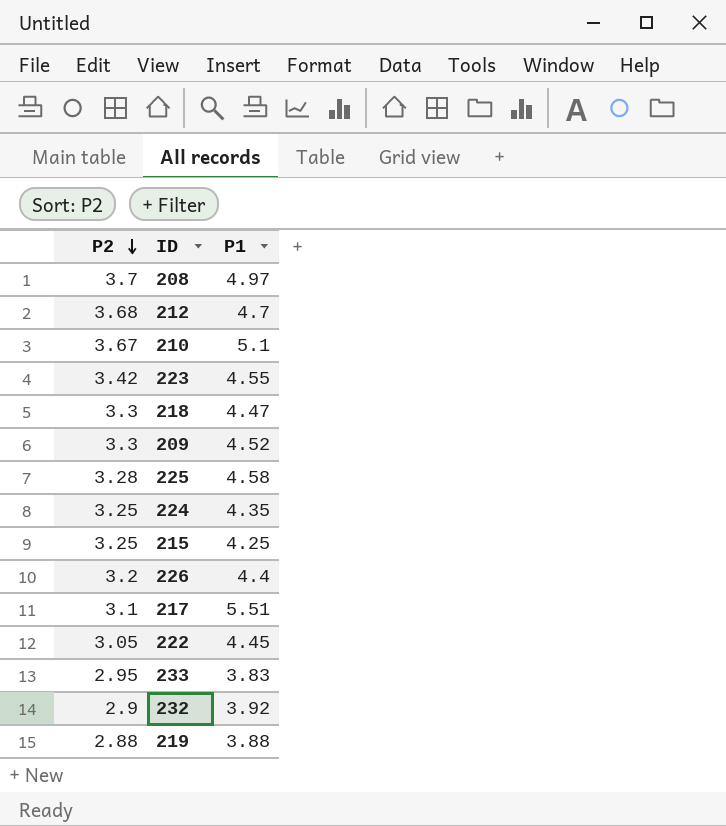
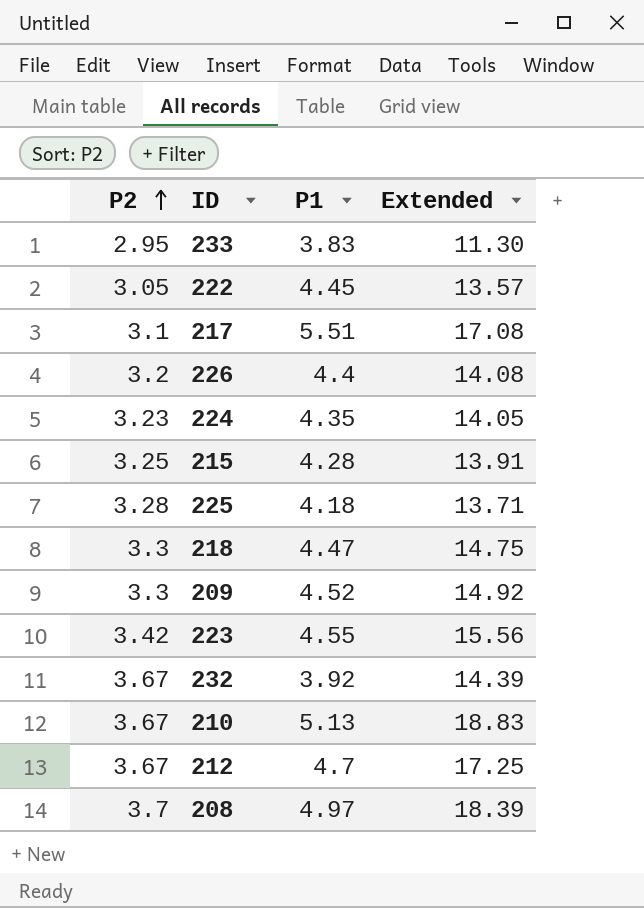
row order: P2 descending -> P2 ascending
column Extended | formula: none -> [P2] * [P1]
row 219: 2.88 | 3.88 -> none
224 | P2: 3.25 -> 3.23
215 | P1: 4.25 -> 4.28
225 | P1: 4.58 -> 4.18
232 | P2: 2.9 -> 3.67
210 | P1: 5.1 -> 5.13
212 | P2: 3.68 -> 3.67

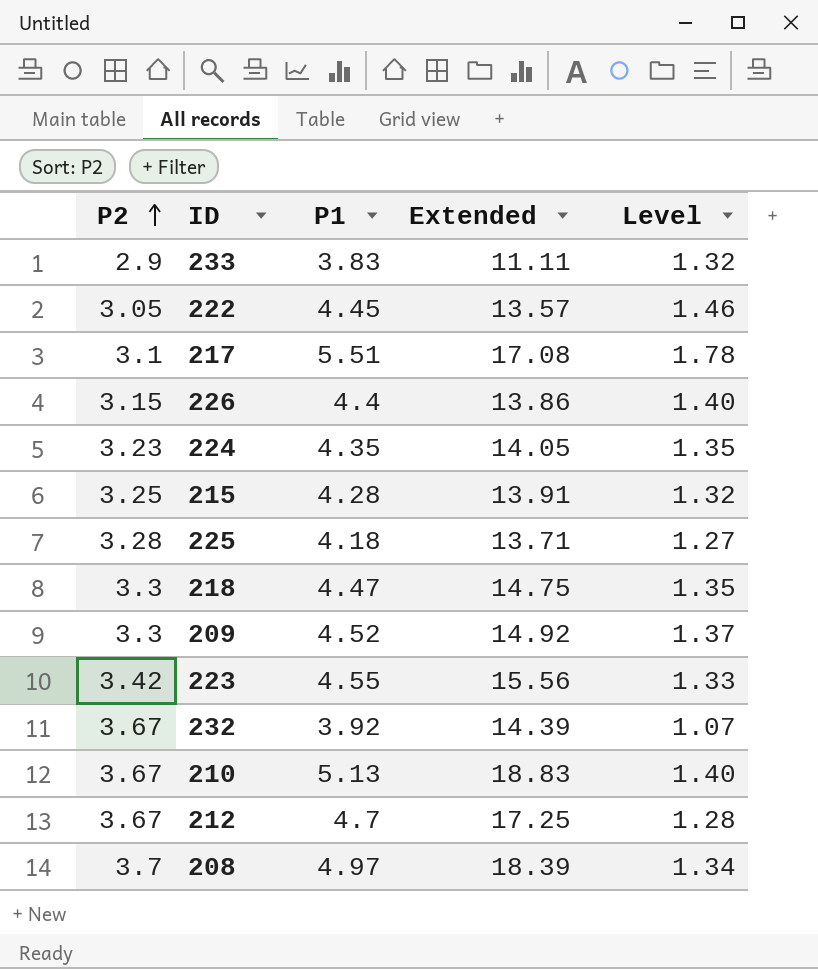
column Level | formula: none -> [P1] / [P2]
233 | P2: 2.95 -> 2.9
233 | Extended: 11.30 -> 11.11
226 | P2: 3.2 -> 3.15
226 | Extended: 14.08 -> 13.86

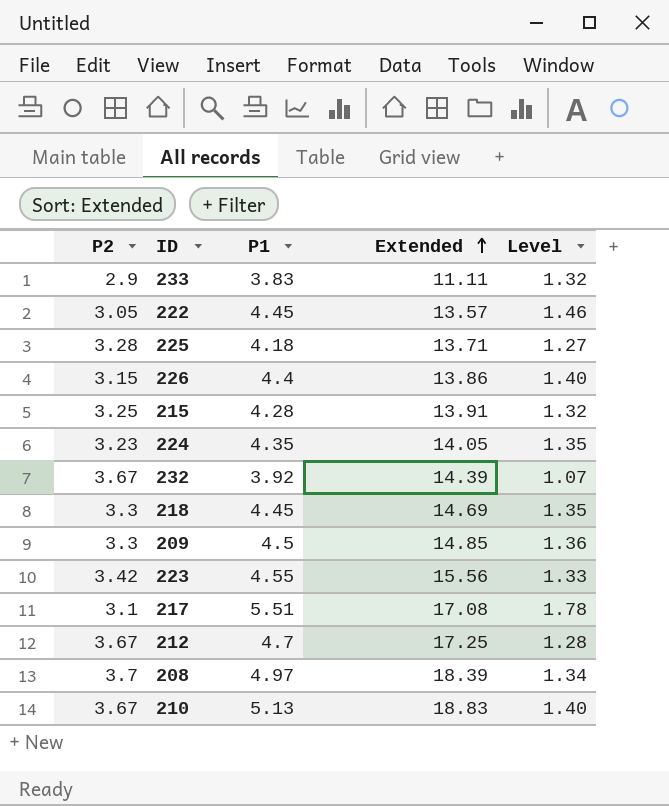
row order: P2 ascending -> Extended ascending
218 | P1: 4.47 -> 4.45
218 | Extended: 14.75 -> 14.69
209 | P1: 4.52 -> 4.5
209 | Extended: 14.92 -> 14.85
209 | Level: 1.37 -> 1.36

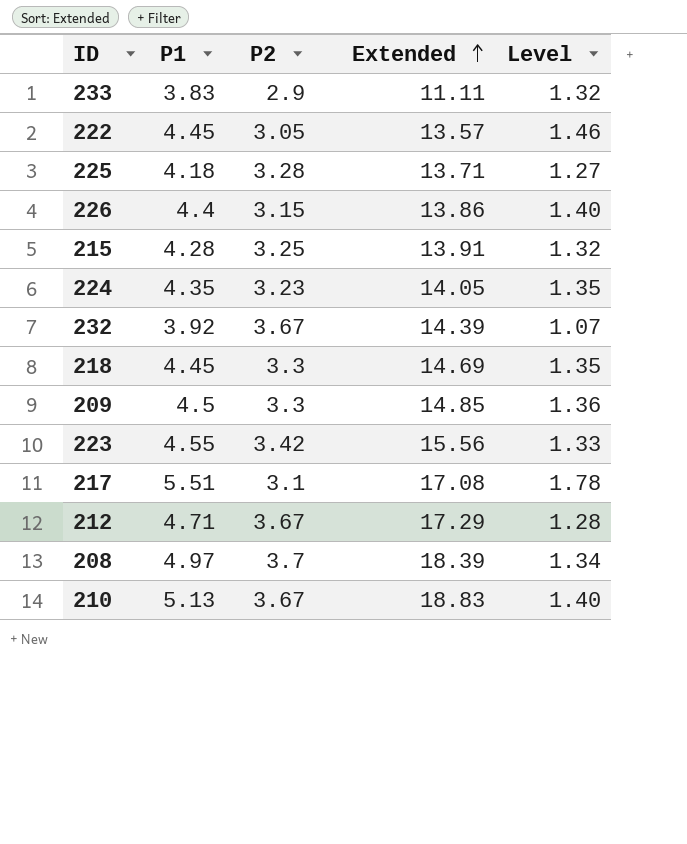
column P2 | position: 1 -> 3
212 | P1: 4.7 -> 4.71
212 | Extended: 17.25 -> 17.29

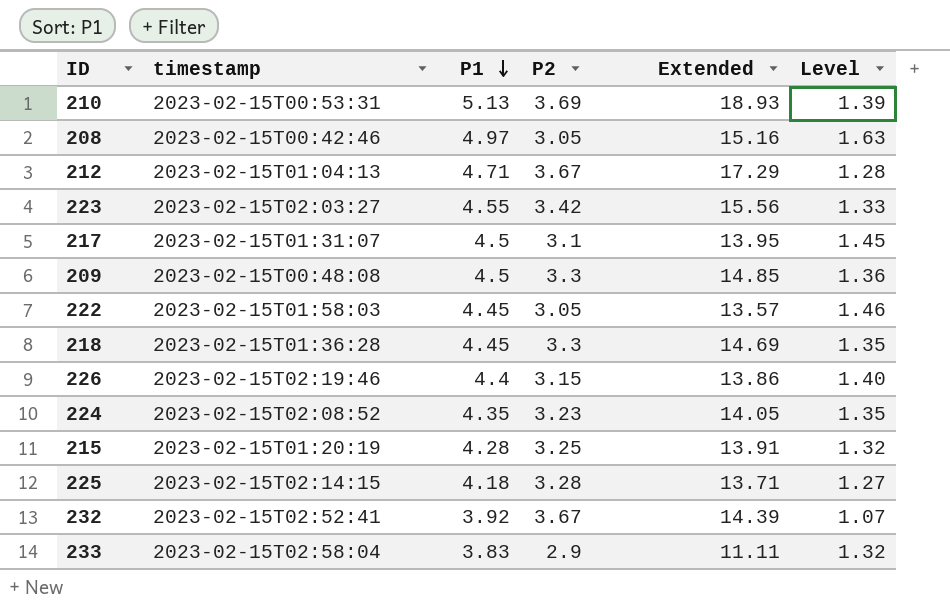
row order: Extended ascending -> P1 descending
column timestamp | position: none -> 2
210 | P2: 3.67 -> 3.69
210 | Extended: 18.83 -> 18.93
210 | Level: 1.40 -> 1.39
208 | P2: 3.7 -> 3.05
208 | Extended: 18.39 -> 15.16
208 | Level: 1.34 -> 1.63
217 | P1: 5.51 -> 4.5
217 | Extended: 17.08 -> 13.95
217 | Level: 1.78 -> 1.45

